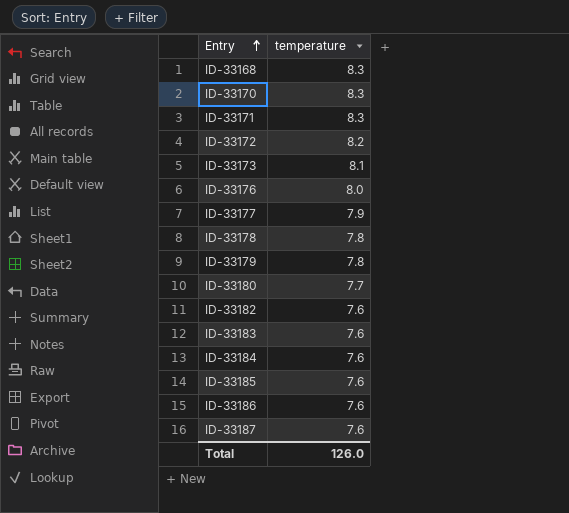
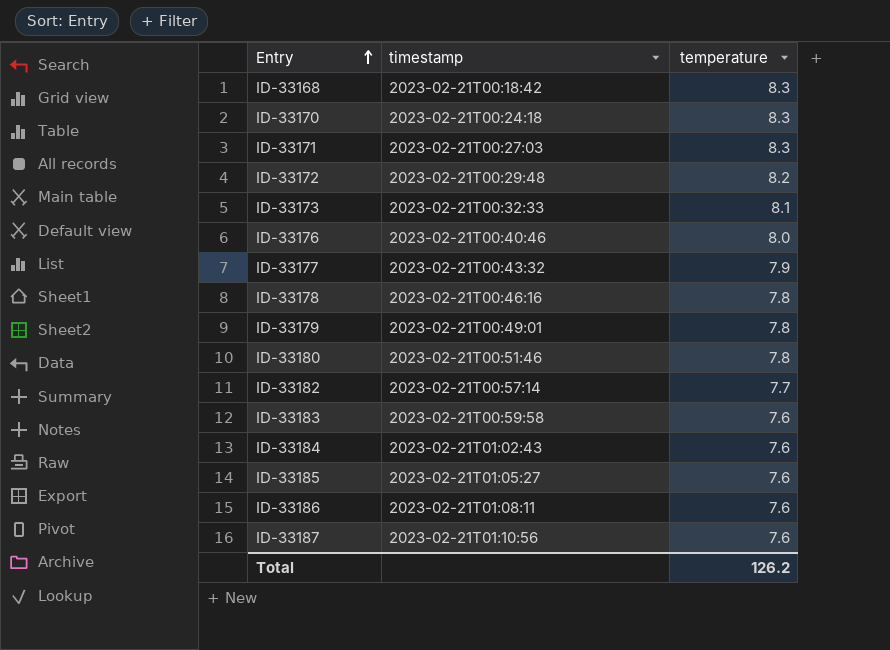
column timestamp | position: none -> 2
ID-33180 | temperature: 7.7 -> 7.8
ID-33182 | temperature: 7.6 -> 7.7
Total | temperature: 126.0 -> 126.2

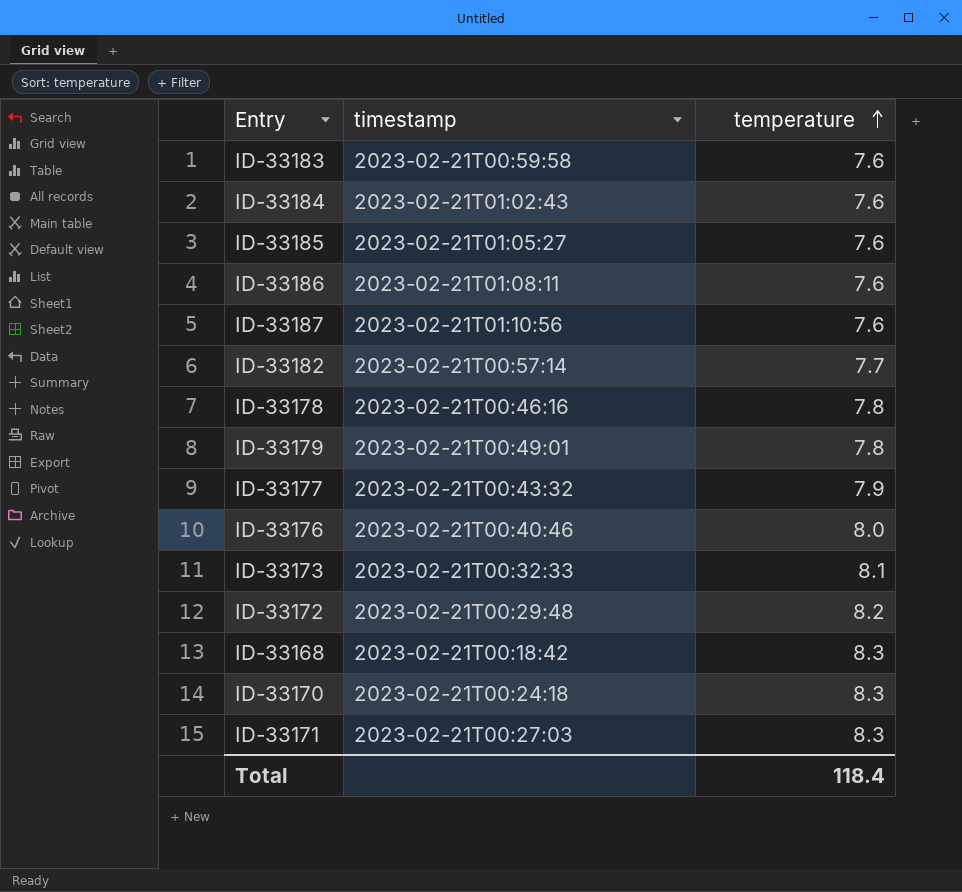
row order: Entry ascending -> temperature ascending
row ID-33180: 2023-02-21T00:51:46 | 7.8 -> none
Total | temperature: 126.2 -> 118.4

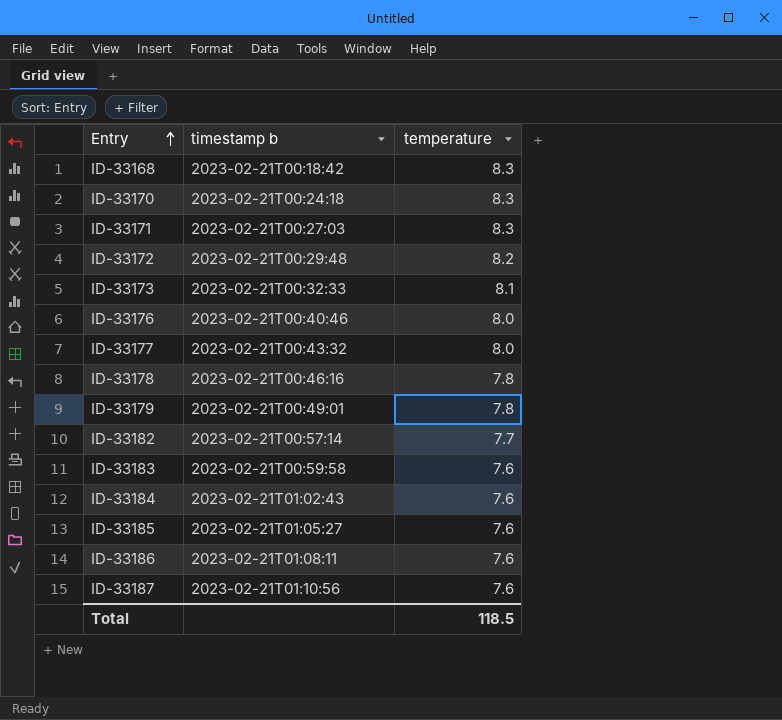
row order: temperature ascending -> Entry ascending
column name: timestamp -> timestamp b
ID-33177 | temperature: 7.9 -> 8.0
Total | temperature: 118.4 -> 118.5

